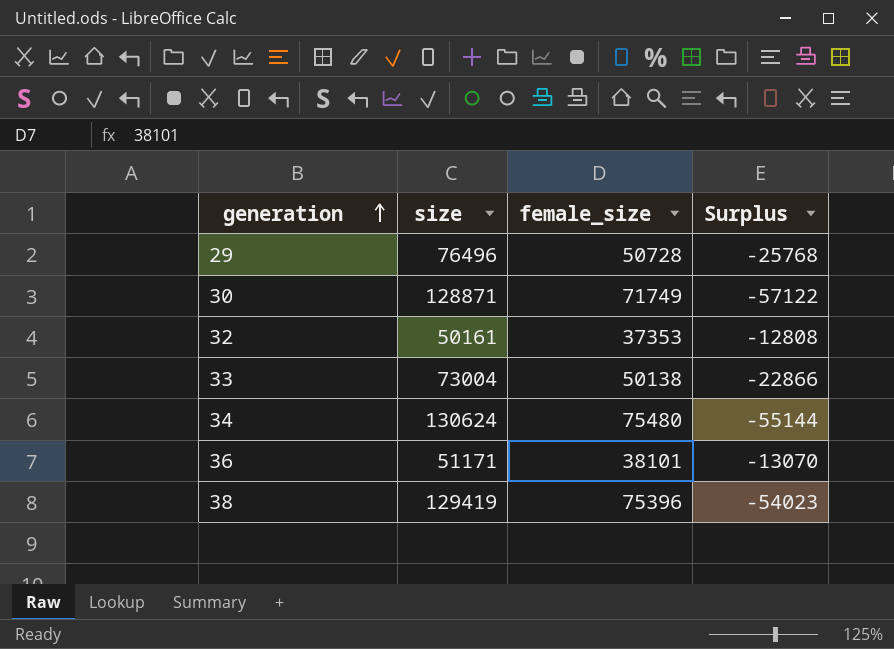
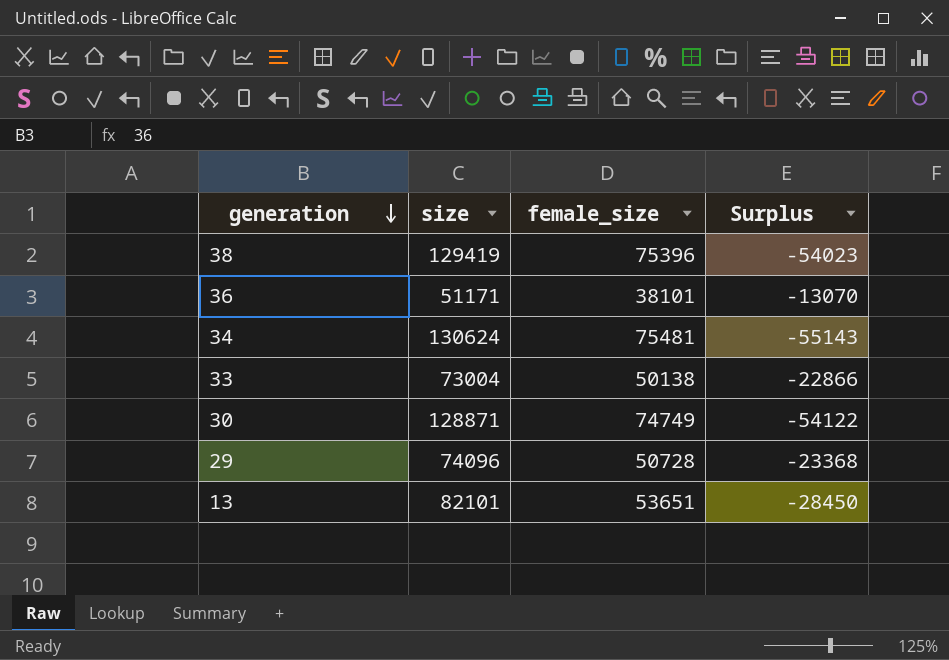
row order: generation ascending -> generation descending
row 32: 50161 | 37353 | -12808 -> none
34 | female_size: 75480 -> 75481
34 | Surplus: -55144 -> -55143
30 | female_size: 71749 -> 74749
30 | Surplus: -57122 -> -54122
29 | size: 76496 -> 74096
29 | Surplus: -25768 -> -23368
row 13: none -> 82101 | 53651 | -28450

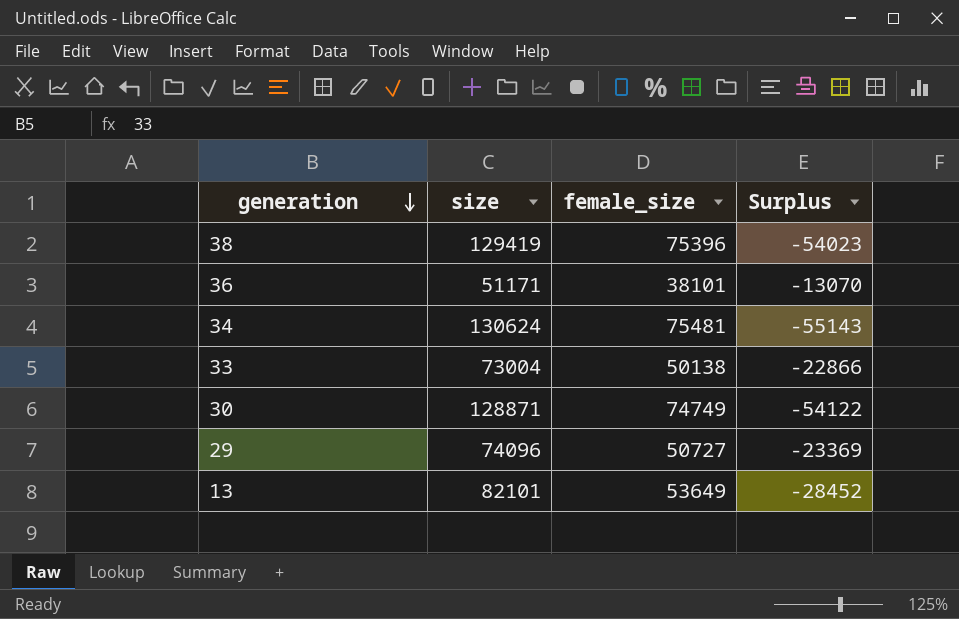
29 | female_size: 50728 -> 50727
29 | Surplus: -23368 -> -23369
13 | female_size: 53651 -> 53649
13 | Surplus: -28450 -> -28452

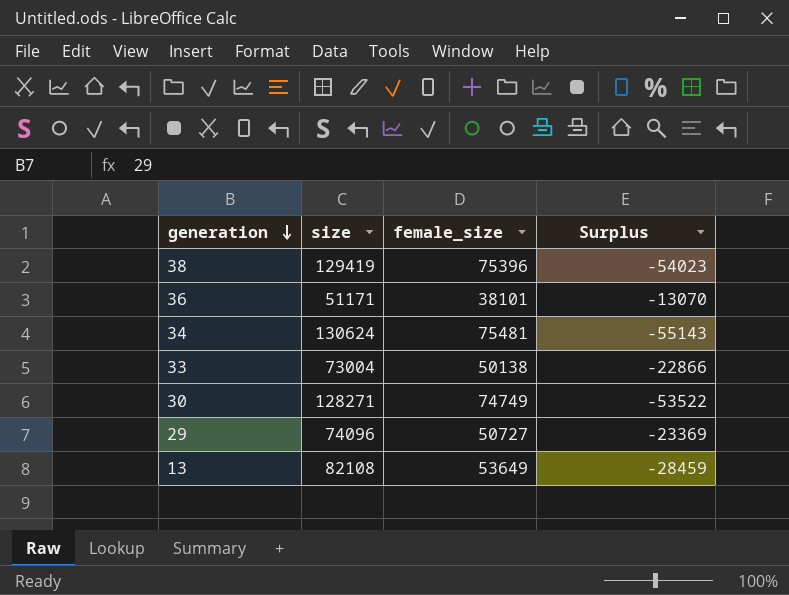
30 | size: 128871 -> 128271
30 | Surplus: -54122 -> -53522
13 | size: 82101 -> 82108
13 | Surplus: -28452 -> -28459

